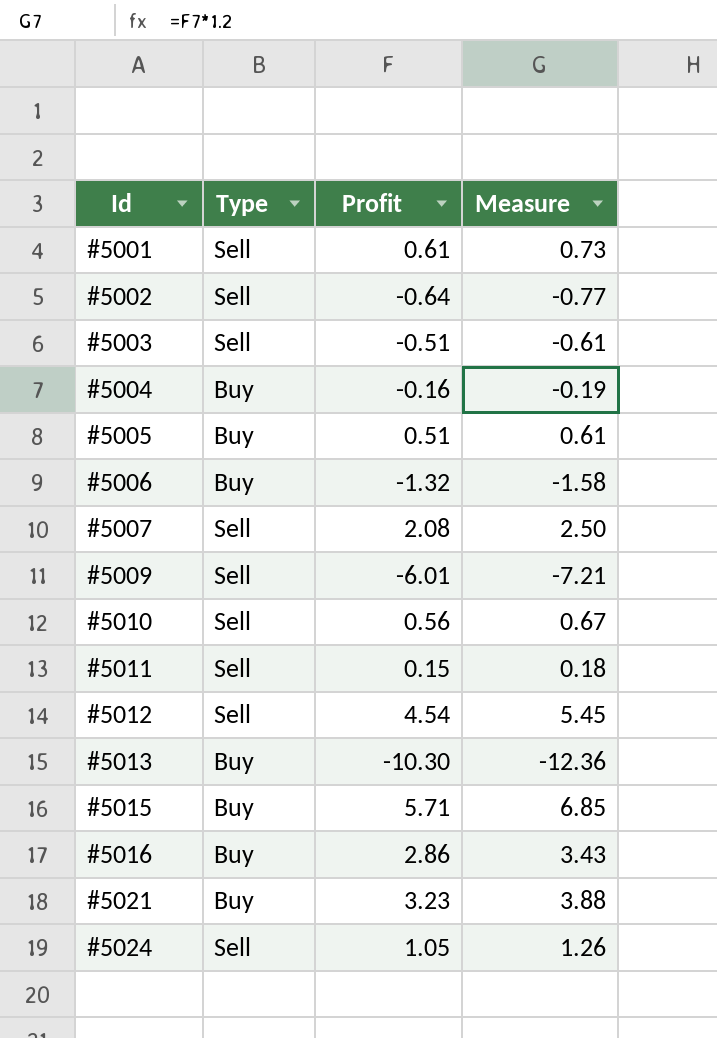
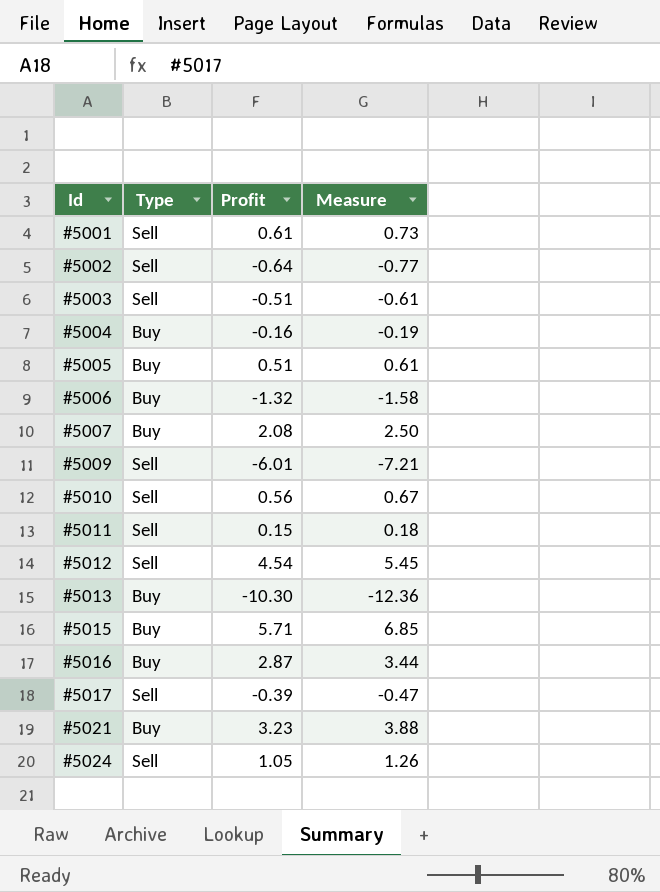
#5007 | Type: Sell -> Buy
#5016 | Profit: 2.86 -> 2.87
#5016 | Measure: 3.43 -> 3.44
row #5017: none -> Sell | -0.39 | -0.47

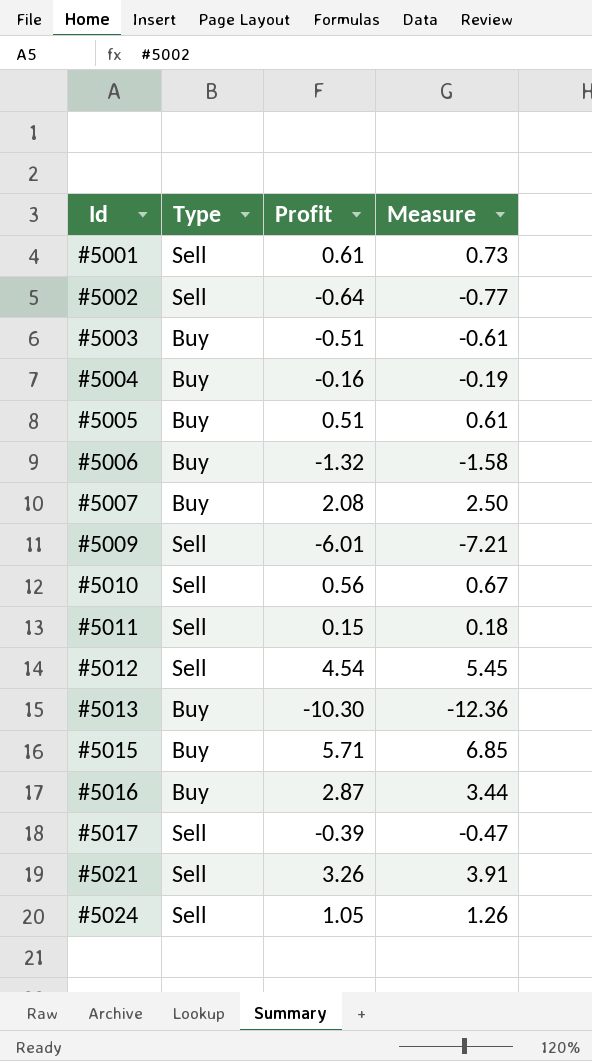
#5003 | Type: Sell -> Buy
#5021 | Type: Buy -> Sell
#5021 | Profit: 3.23 -> 3.26
#5021 | Measure: 3.88 -> 3.91

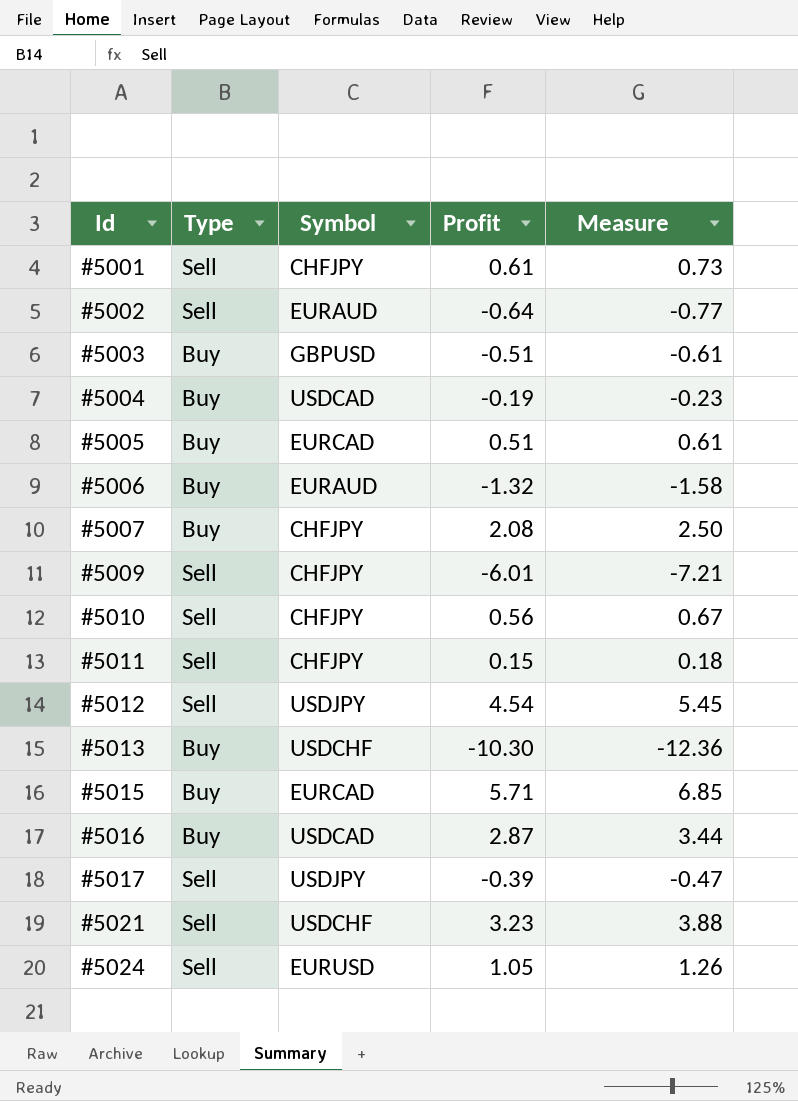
column Symbol | position: none -> 3
#5004 | Profit: -0.16 -> -0.19
#5004 | Measure: -0.19 -> -0.23
#5021 | Profit: 3.26 -> 3.23
#5021 | Measure: 3.91 -> 3.88

